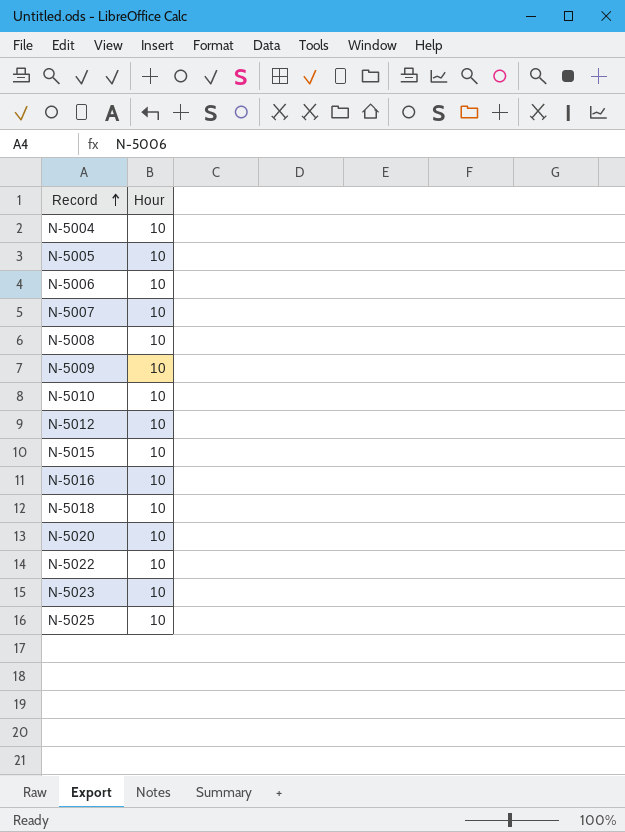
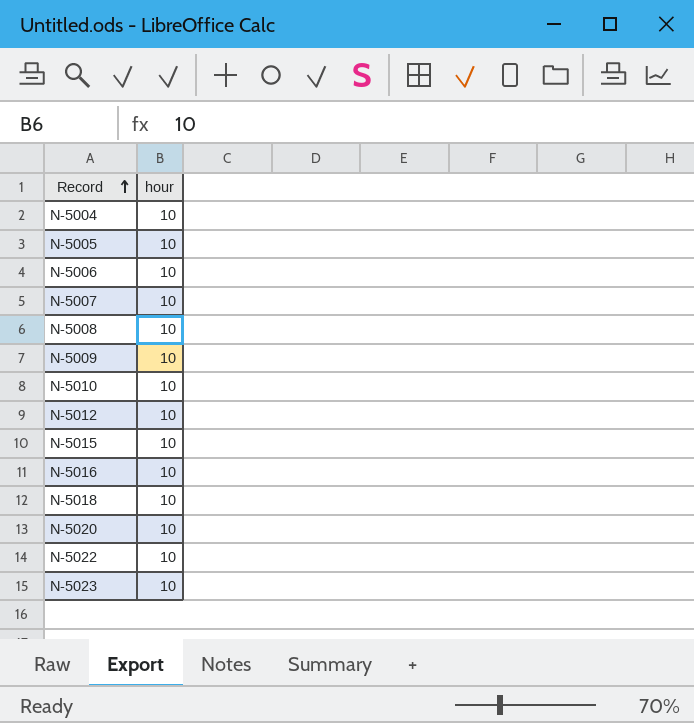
column name: Hour -> hour
row N-5025: 10 -> none

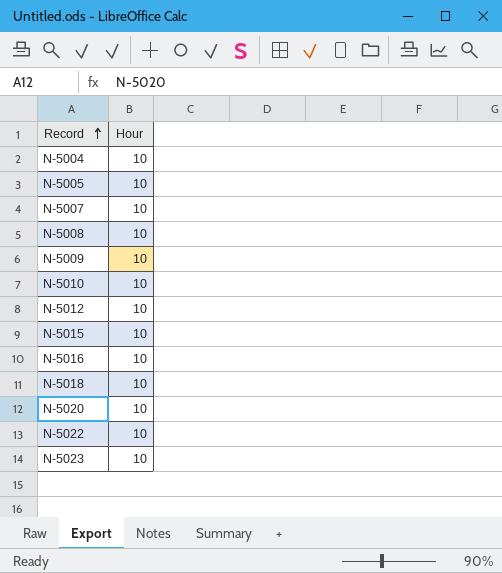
column name: hour -> Hour
row N-5006: 10 -> none

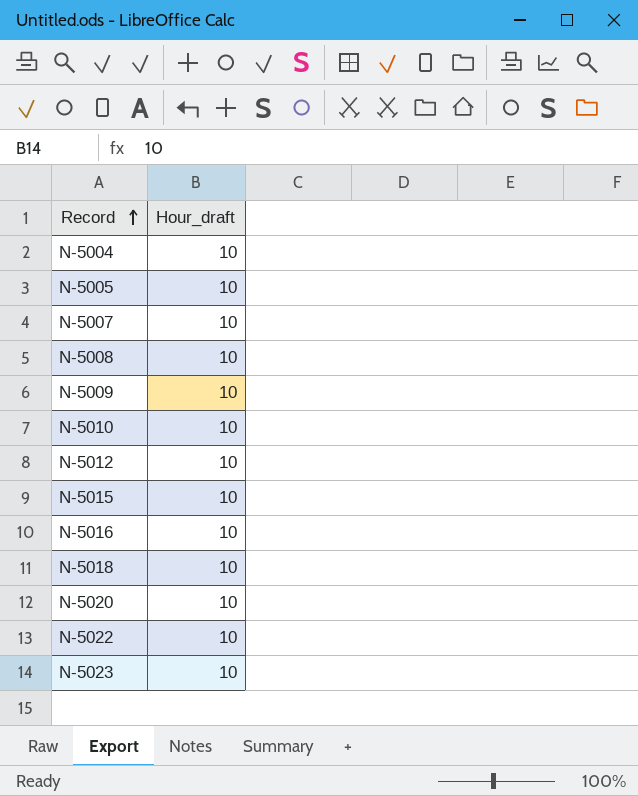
column name: Hour -> Hour_draft

